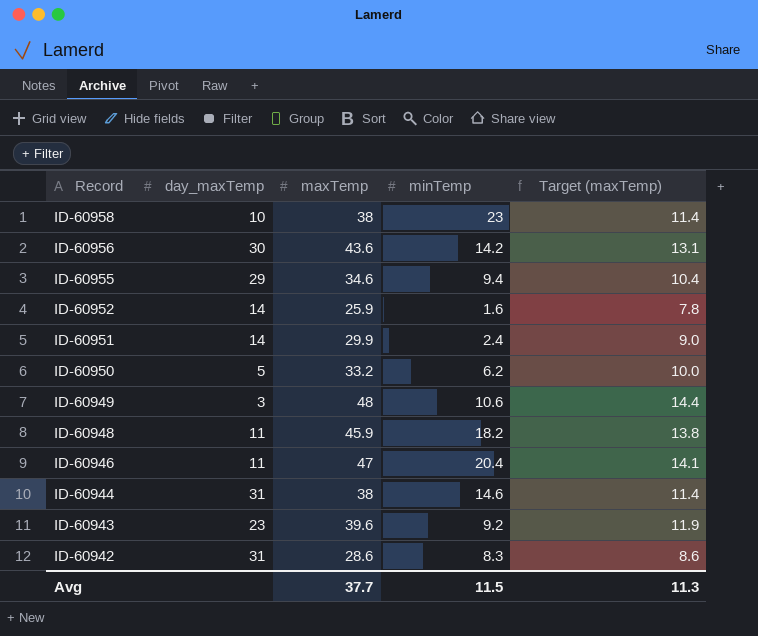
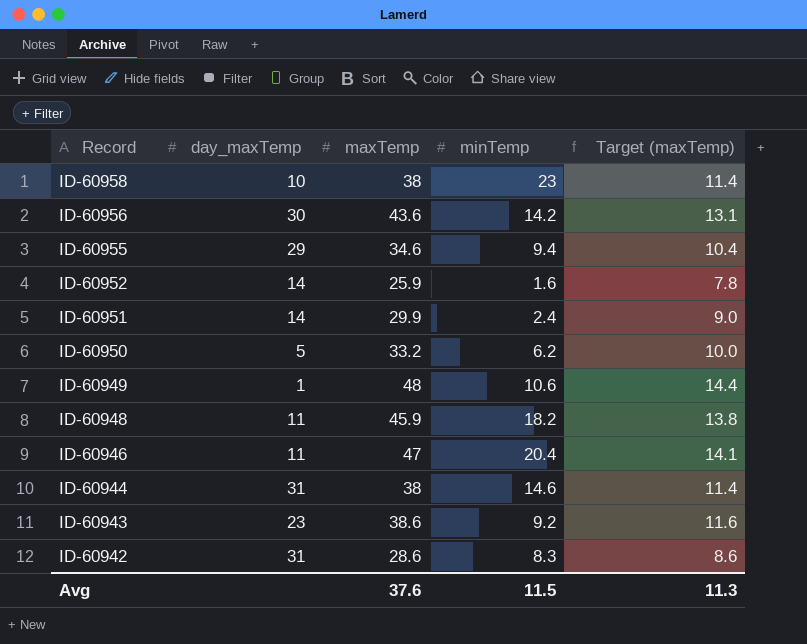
ID-60949 | day_maxTemp: 3 -> 1
ID-60943 | maxTemp: 39.6 -> 38.6
ID-60943 | Target (maxTemp): 11.9 -> 11.6
Avg | maxTemp: 37.7 -> 37.6

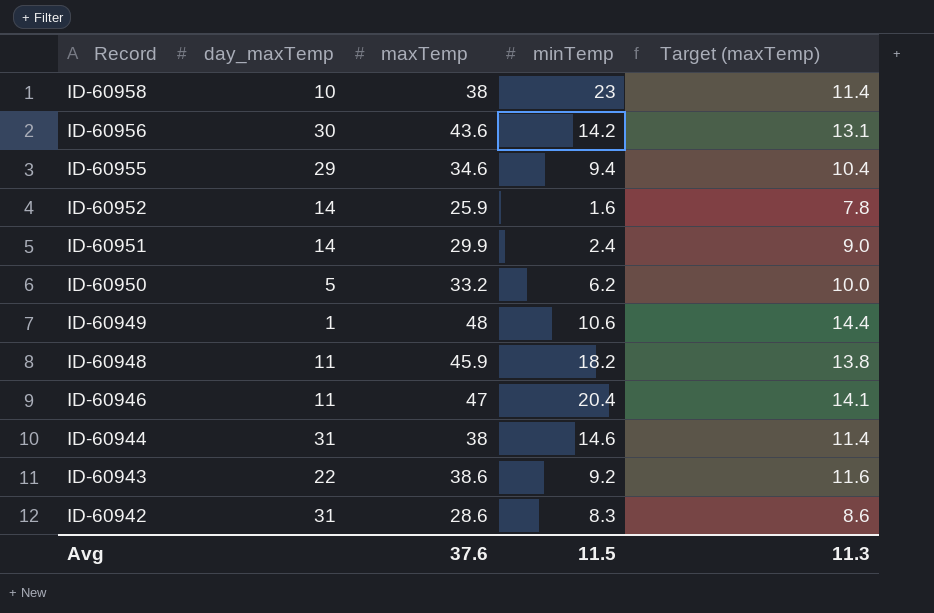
ID-60943 | day_maxTemp: 23 -> 22

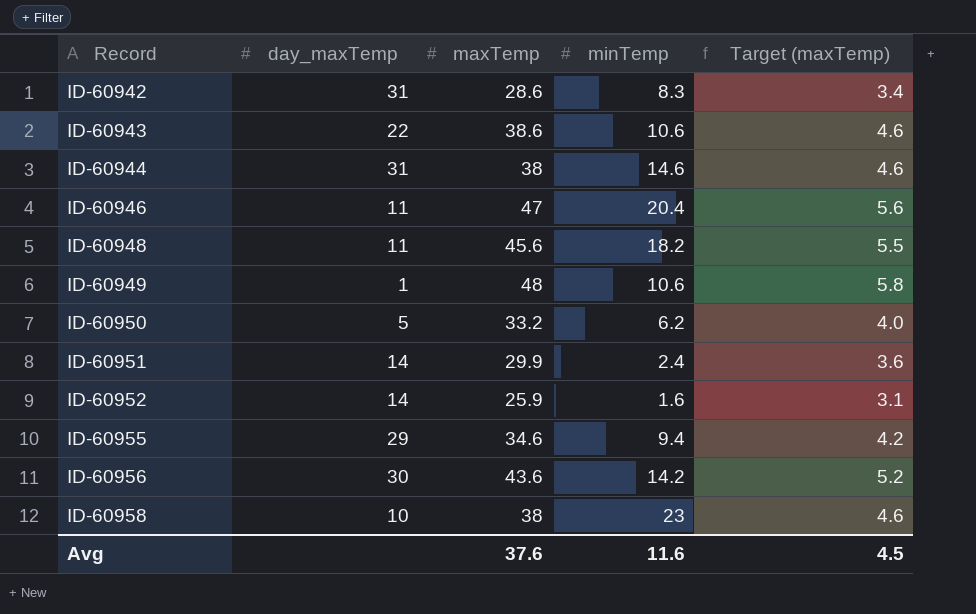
row order: Record descending -> Record ascending
column Target (maxTemp) | formula: [maxTemp] * 0.3 -> [maxTemp] * 0.12
ID-60943 | minTemp: 9.2 -> 10.6
ID-60948 | maxTemp: 45.9 -> 45.6
Avg | minTemp: 11.5 -> 11.6
Avg | Target (maxTemp): 11.3 -> 4.5

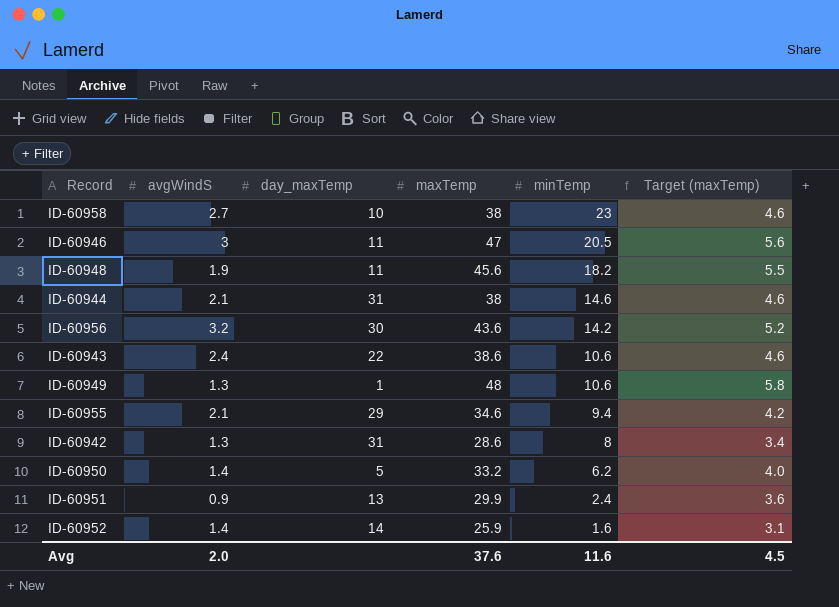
row order: Record ascending -> minTemp descending
column avgWindS | position: none -> 2
ID-60946 | minTemp: 20.4 -> 20.5
ID-60942 | minTemp: 8.3 -> 8
ID-60951 | day_maxTemp: 14 -> 13

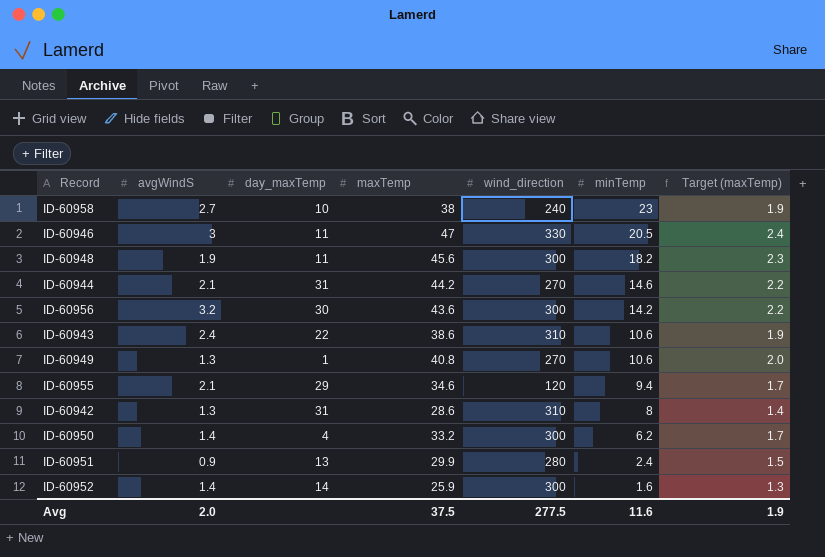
column wind_direction | position: none -> 5
column Target (maxTemp) | formula: [maxTemp] * 0.12 -> [maxTemp] * 0.05
ID-60944 | maxTemp: 38 -> 44.2
ID-60949 | maxTemp: 48 -> 40.8
ID-60950 | day_maxTemp: 5 -> 4
Avg | maxTemp: 37.6 -> 37.5
Avg | Target (maxTemp): 4.5 -> 1.9

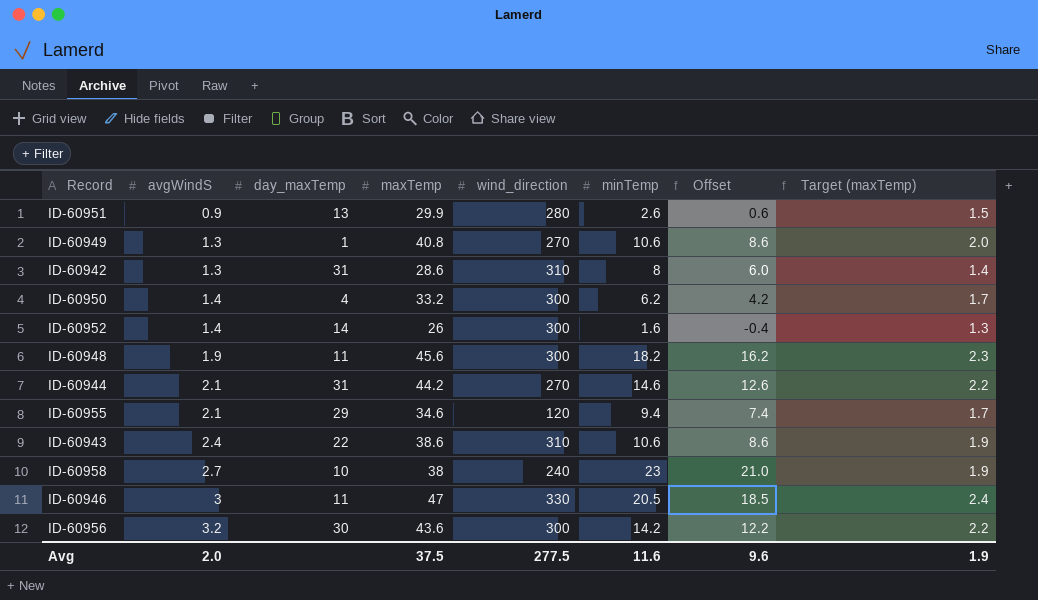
row order: minTemp descending -> avgWindS ascending
column Offset | formula: none -> [minTemp] - 2
ID-60951 | minTemp: 2.4 -> 2.6
ID-60952 | maxTemp: 25.9 -> 26

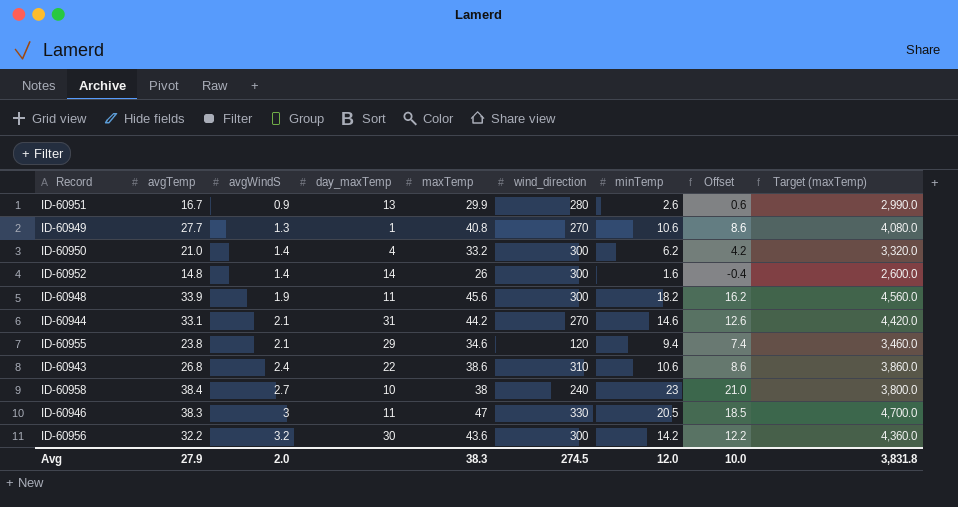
column avgTemp | position: none -> 2
column Target (maxTemp) | formula: [maxTemp] * 0.05 -> [maxTemp] * 100
row ID-60942: 1.3 | 31 | 28.6 | 310 | 8 | 6.0 | 1.4 -> none
Avg | maxTemp: 37.5 -> 38.3
Avg | wind_direction: 277.5 -> 274.5
Avg | minTemp: 11.6 -> 12.0
Avg | Offset: 9.6 -> 10.0
Avg | Target (maxTemp): 1.9 -> 3,831.8

